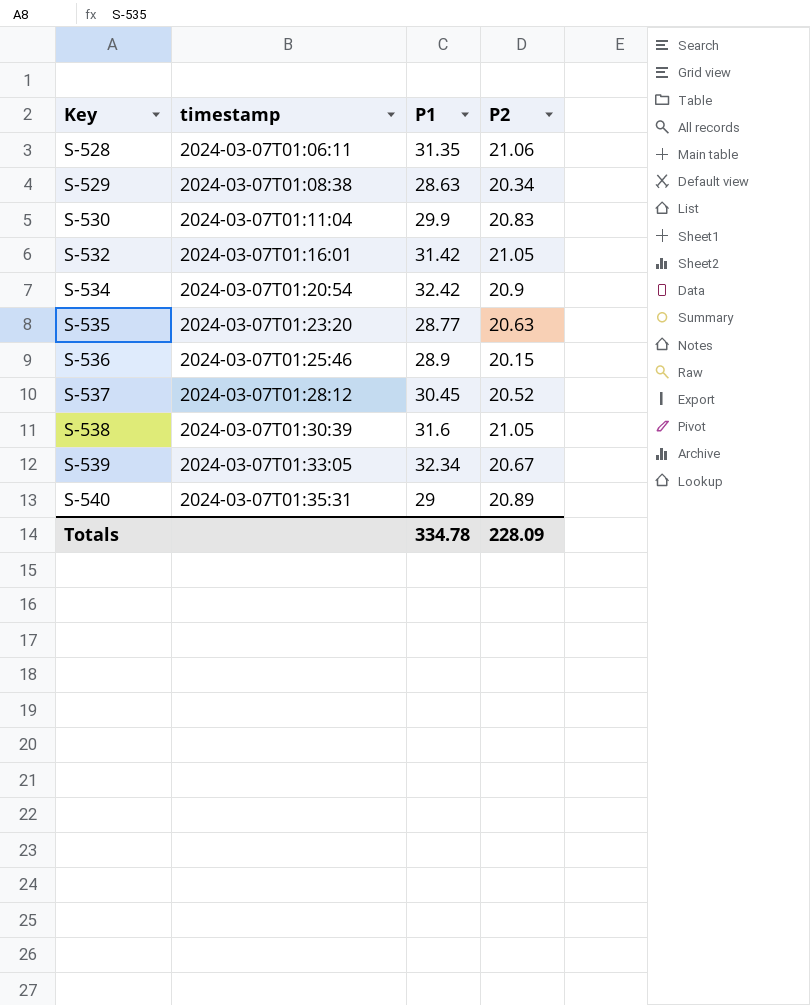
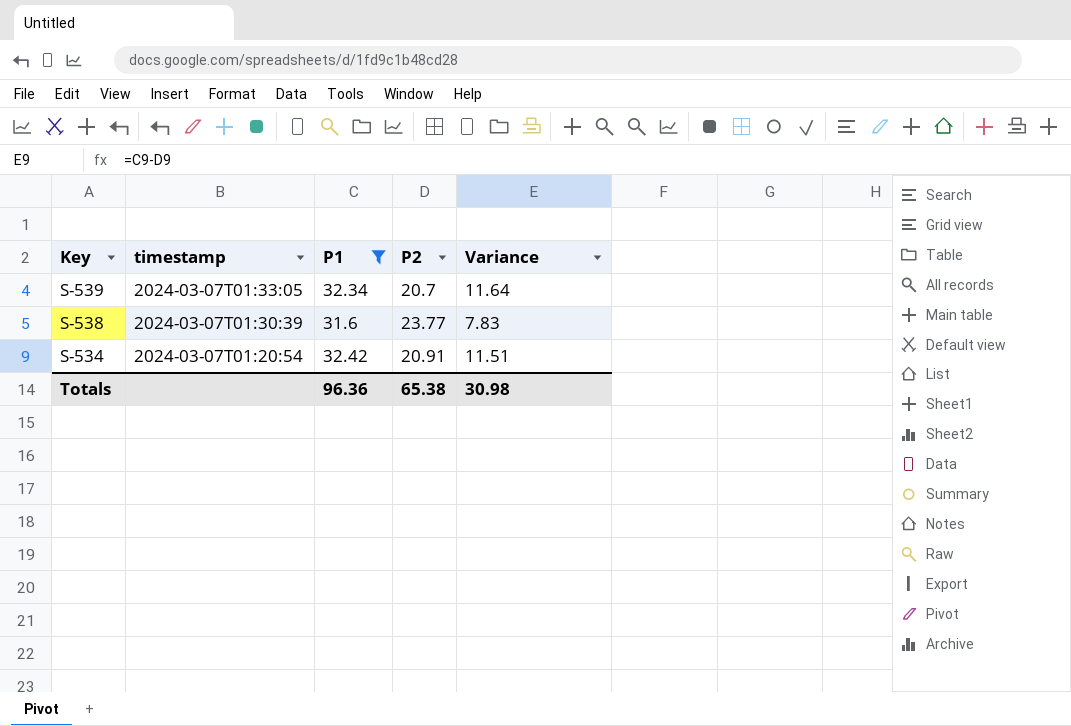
filter: none -> P1 >= 31.6
row order: Key ascending -> Key descending
column Variance | formula: none -> [P1] - [P2]
S-539 | P2: 20.67 -> 20.7
S-538 | P2: 21.05 -> 23.77
S-534 | P2: 20.9 -> 20.91
Totals | P1: 334.78 -> 96.36
Totals | P2: 228.09 -> 65.38

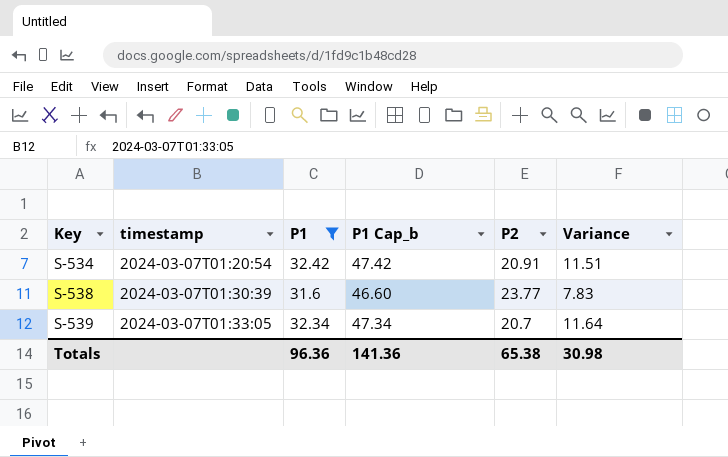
row order: Key descending -> Key ascending
column P1 Cap_b | formula: none -> [P1] + 15

